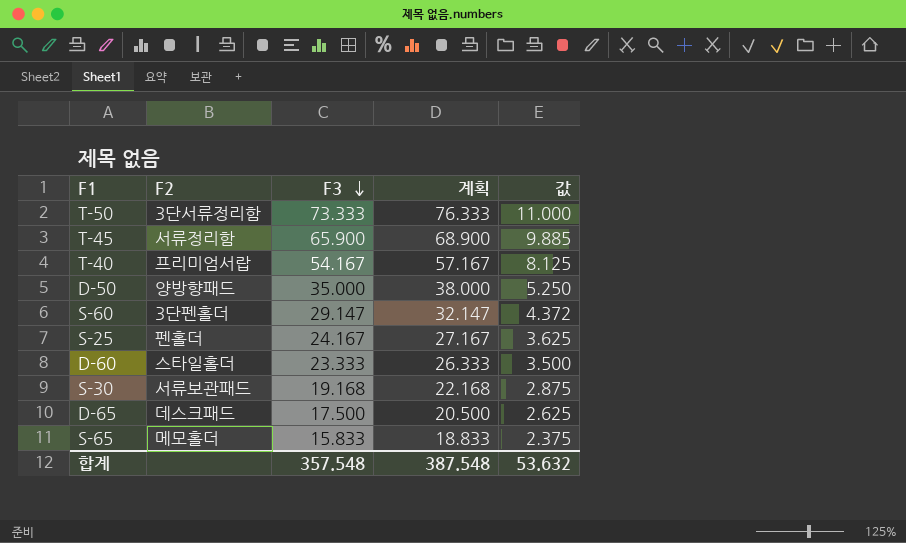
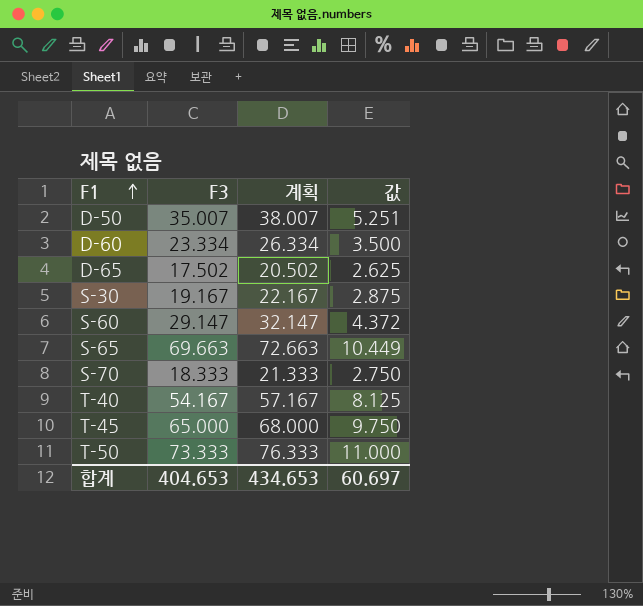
row order: F3 descending -> F1 ascending
column F2 | position: 2 -> none
row S-25: 펜홀더 | 24.167 | 27.167 | 3.625 -> none
D-50 | F3: 35.000 -> 35.007
D-50 | 계획: 38.000 -> 38.007
D-50 | 값: 5.250 -> 5.251
D-60 | F3: 23.333 -> 23.334
D-60 | 계획: 26.333 -> 26.334
D-65 | F3: 17.500 -> 17.502
D-65 | 계획: 20.500 -> 20.502
S-30 | F3: 19.168 -> 19.167
S-30 | 계획: 22.168 -> 22.167
S-65 | F3: 15.833 -> 69.663
S-65 | 계획: 18.833 -> 72.663
S-65 | 값: 2.375 -> 10.449
row S-70: none -> 18.333 | 21.333 | 2.750
T-45 | F3: 65.900 -> 65.000
T-45 | 계획: 68.900 -> 68.000
T-45 | 값: 9.885 -> 9.750
합계 | F3: 357.548 -> 404.653
합계 | 계획: 387.548 -> 434.653
합계 | 값: 53.632 -> 60.697

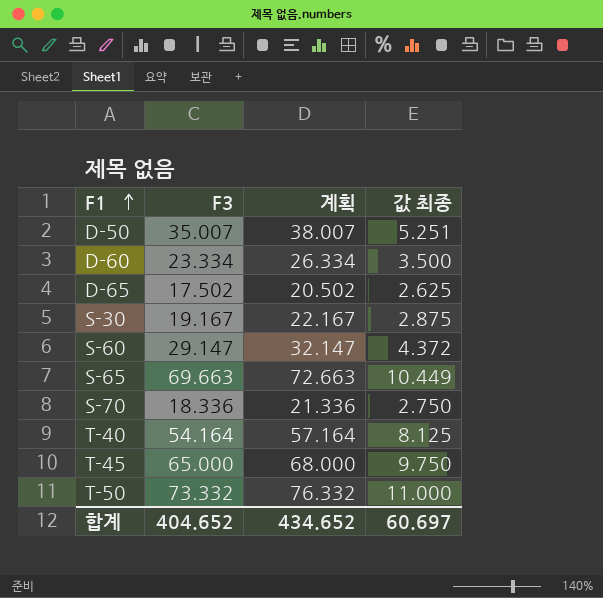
column name: 값 -> 값 최종
S-70 | F3: 18.333 -> 18.336
S-70 | 계획: 21.333 -> 21.336
T-40 | F3: 54.167 -> 54.164
T-40 | 계획: 57.167 -> 57.164
T-50 | F3: 73.333 -> 73.332
T-50 | 계획: 76.333 -> 76.332
합계 | F3: 404.653 -> 404.652
합계 | 계획: 434.653 -> 434.652

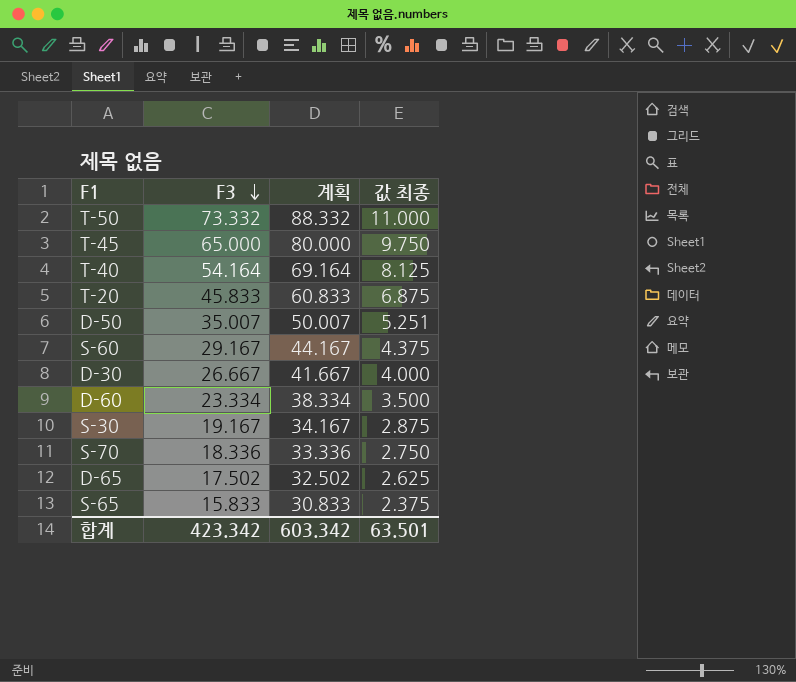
row order: F1 ascending -> F3 descending
column 계획 | formula: [F3] + 3 -> [F3] + 15
row T-20: none -> 45.833 | 60.833 | 6.875
S-60 | F3: 29.147 -> 29.167
S-60 | 값 최종: 4.372 -> 4.375
row D-30: none -> 26.667 | 41.667 | 4.000
S-65 | F3: 69.663 -> 15.833
S-65 | 값 최종: 10.449 -> 2.375
합계 | F3: 404.652 -> 423.342
합계 | 계획: 434.652 -> 603.342
합계 | 값 최종: 60.697 -> 63.501

